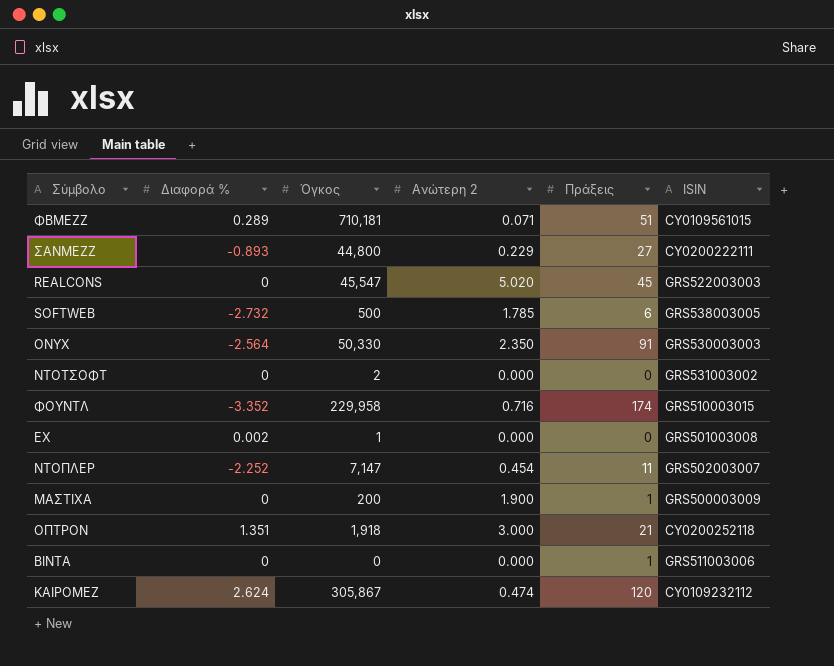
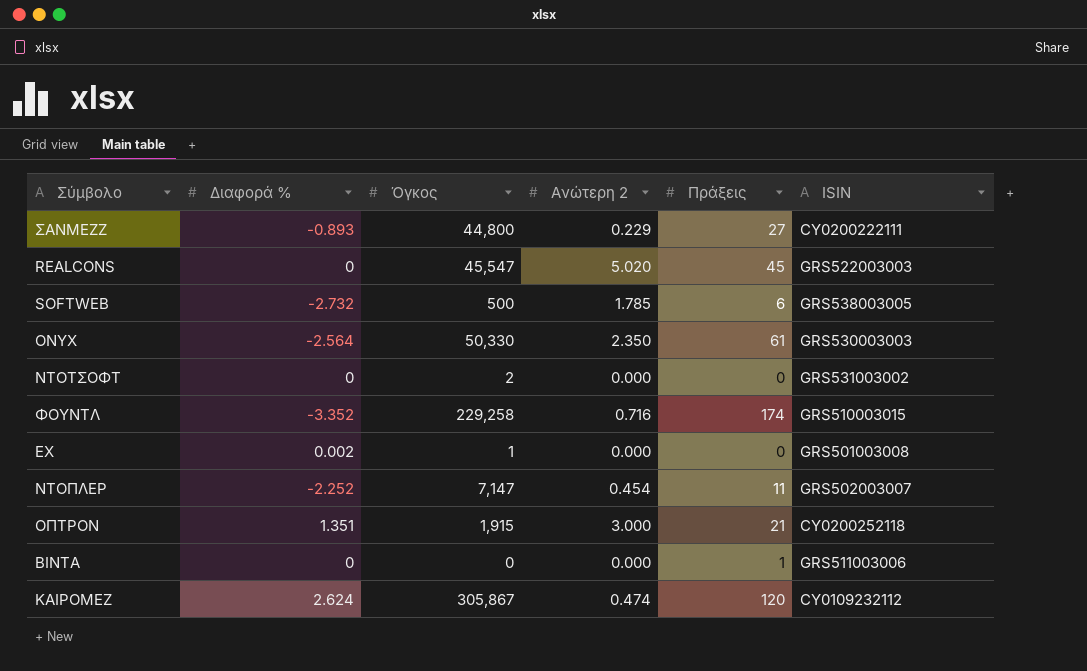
row ΦΒΜΕΖΖ: 0.289 | 710,181 | 0.071 | 51 | CY0109561015 -> none
row ΜΑΣΤΙΧΑ: 0 | 200 | 1.900 | 1 | GRS500003009 -> none
ONYX | Πράξεις: 91 -> 61
ΦΟΥΝΤΛ | Όγκος: 229,958 -> 229,258
ΟΠΤΡΟΝ | Όγκος: 1,918 -> 1,915

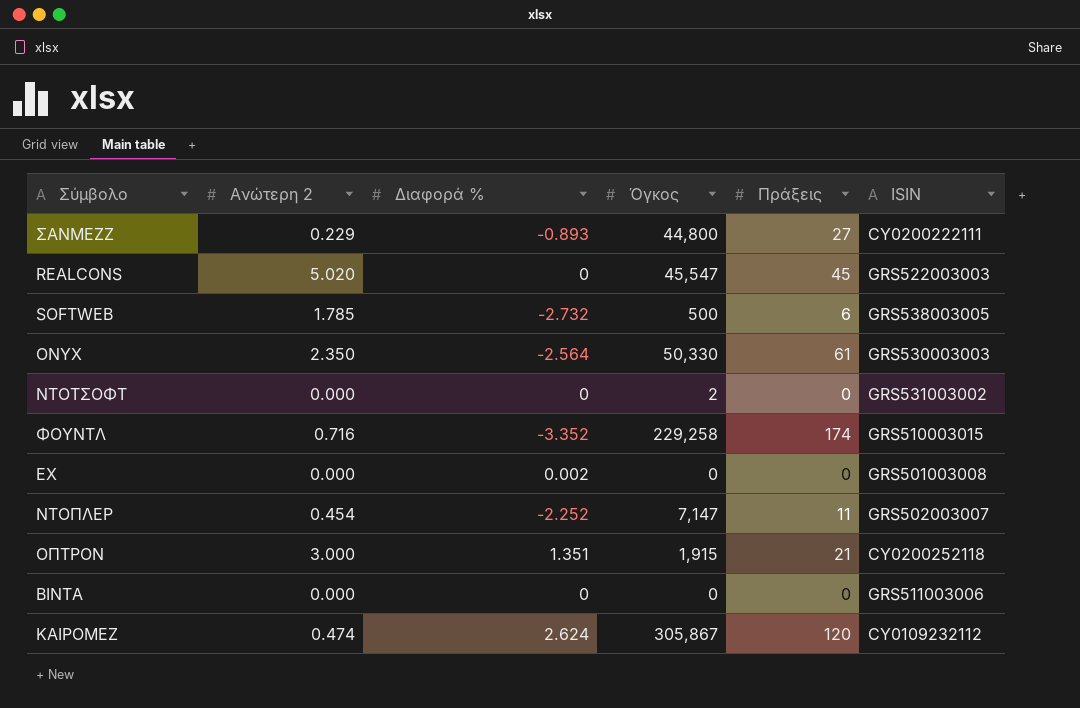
column Ανώτερη 2 | position: 4 -> 2
ΕΧ | Όγκος: 1 -> 0
ΒΙΝΤΑ | Πράξεις: 1 -> 0

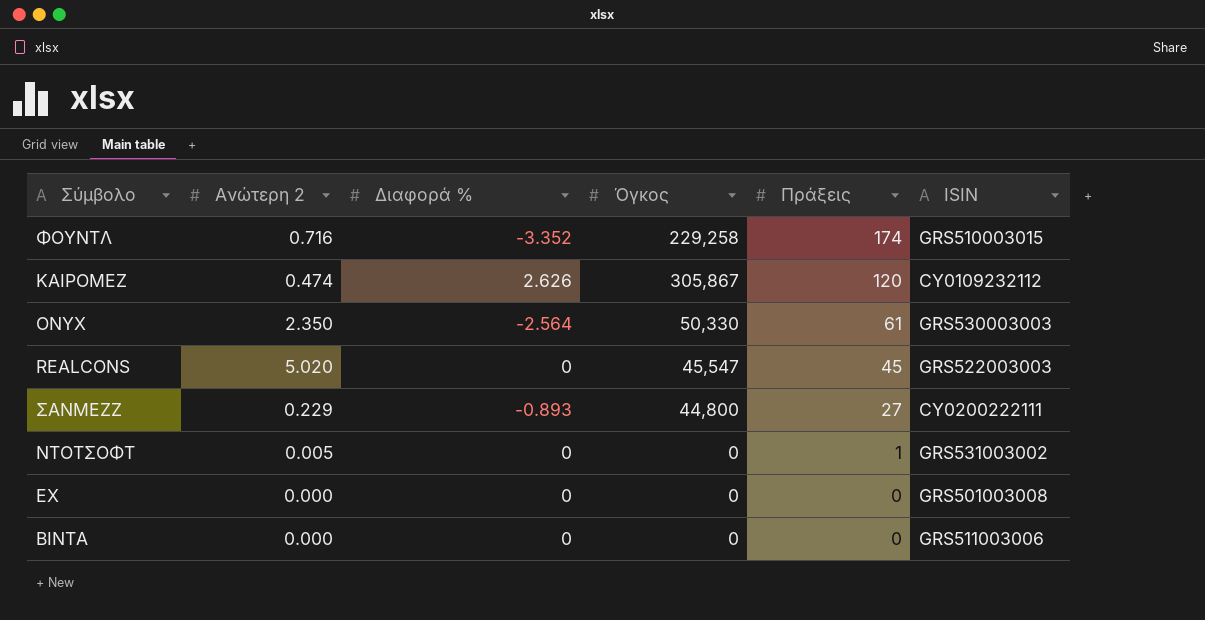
row order: none -> Πράξεις descending
row SOFTWEB: 1.785 | -2.732 | 500 | 6 | GRS538003005 -> none
row ΝΤΟΠΛΕΡ: 0.454 | -2.252 | 7,147 | 11 | GRS502003007 -> none
row ΟΠΤΡΟΝ: 3.000 | 1.351 | 1,915 | 21 | CY0200252118 -> none
ΚΑΙΡΟΜΕΖ | Διαφορά %: 2.624 -> 2.626
ΝΤΟΤΣΟΦΤ | Ανώτερη 2: 0.000 -> 0.005
ΝΤΟΤΣΟΦΤ | Όγκος: 2 -> 0
ΝΤΟΤΣΟΦΤ | Πράξεις: 0 -> 1
ΕΧ | Διαφορά %: 0.002 -> 0

